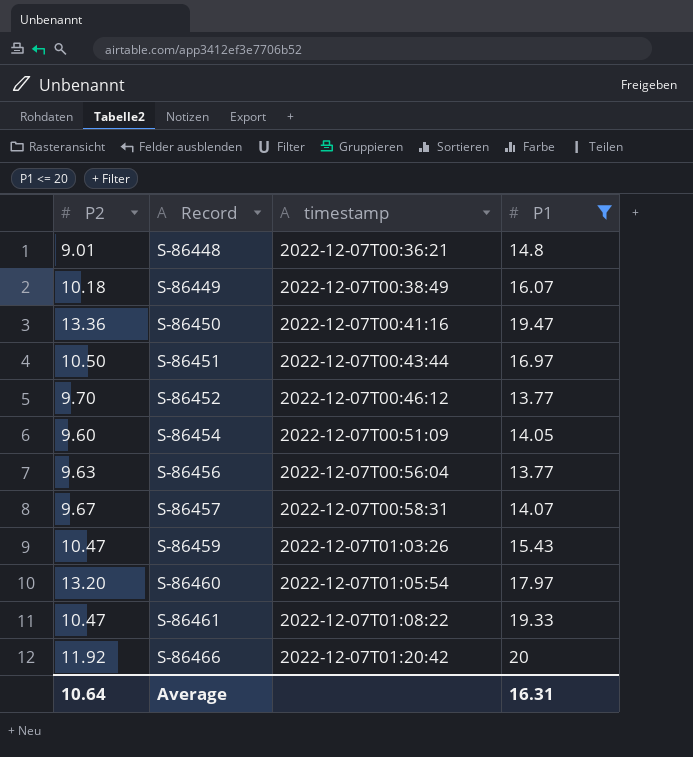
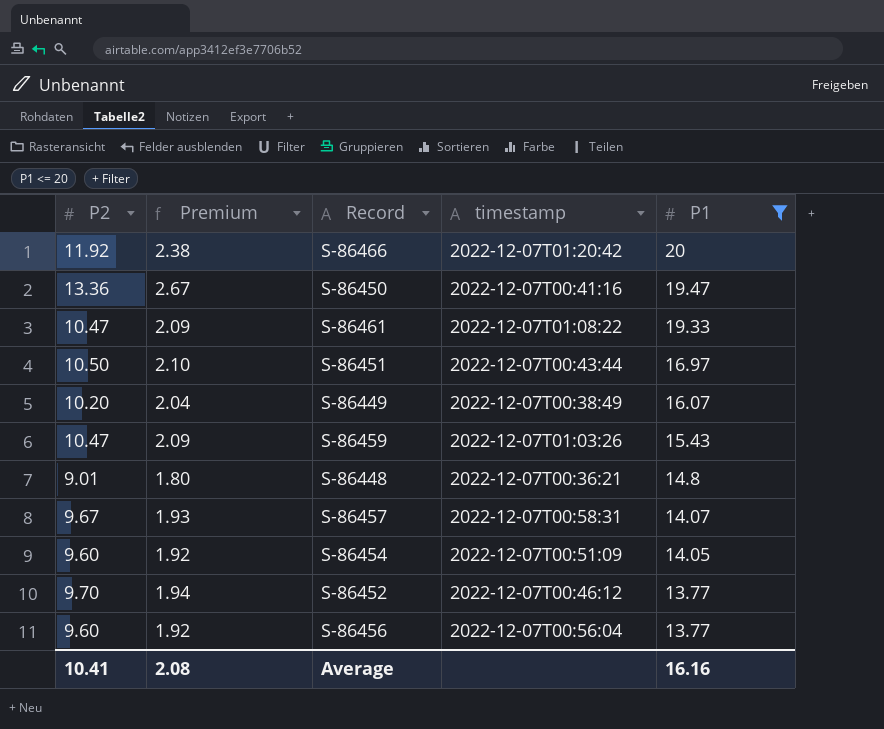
row order: Record ascending -> P1 descending
column Premium | formula: none -> [P2] * 0.2
row S-86460: 13.20 | 2022-12-07T01:05:54 | 17.97 -> none
S-86449 | P2: 10.18 -> 10.20
S-86456 | P2: 9.63 -> 9.60
Average | P2: 10.64 -> 10.41
Average | P1: 16.31 -> 16.16

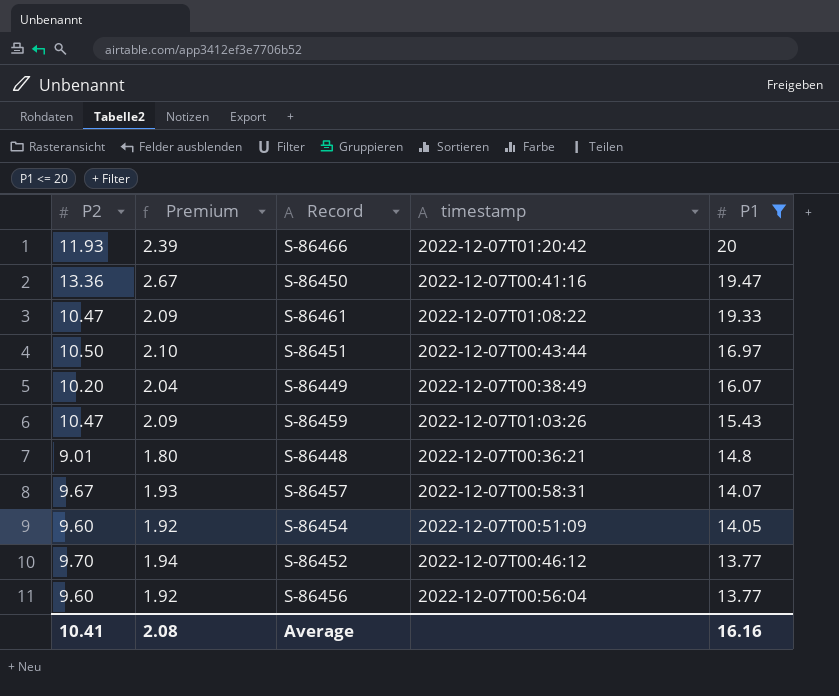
S-86466 | P2: 11.92 -> 11.93
S-86466 | Premium: 2.38 -> 2.39

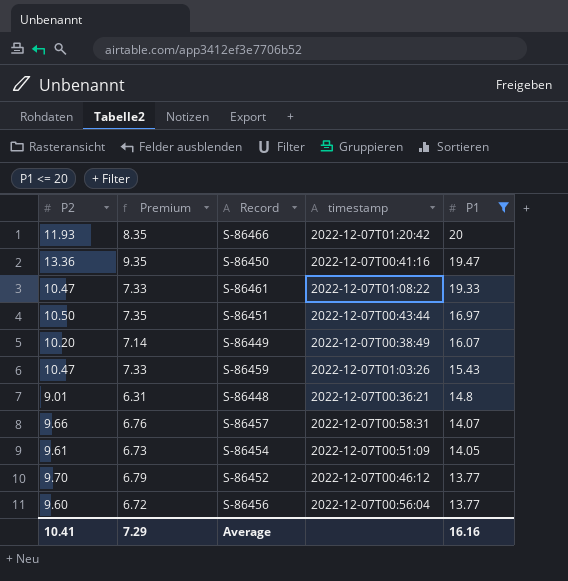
column Premium | formula: [P2] * 0.2 -> [P2] * 0.7
S-86457 | P2: 9.67 -> 9.66
S-86454 | P2: 9.60 -> 9.61
Average | Premium: 2.08 -> 7.29

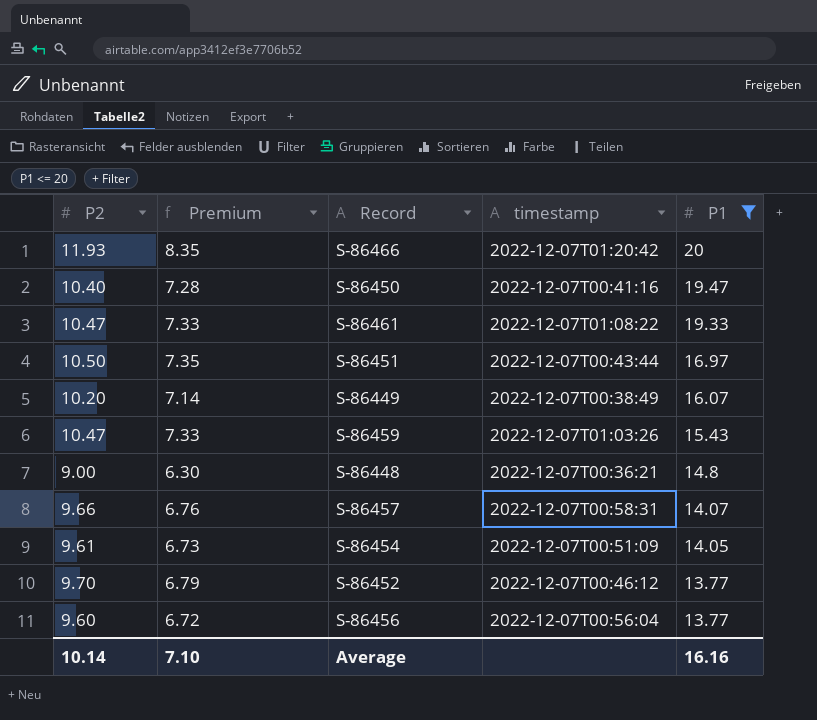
S-86450 | P2: 13.36 -> 10.40
S-86450 | Premium: 9.35 -> 7.28
S-86448 | P2: 9.01 -> 9.00
S-86448 | Premium: 6.31 -> 6.30
Average | P2: 10.41 -> 10.14
Average | Premium: 7.29 -> 7.10

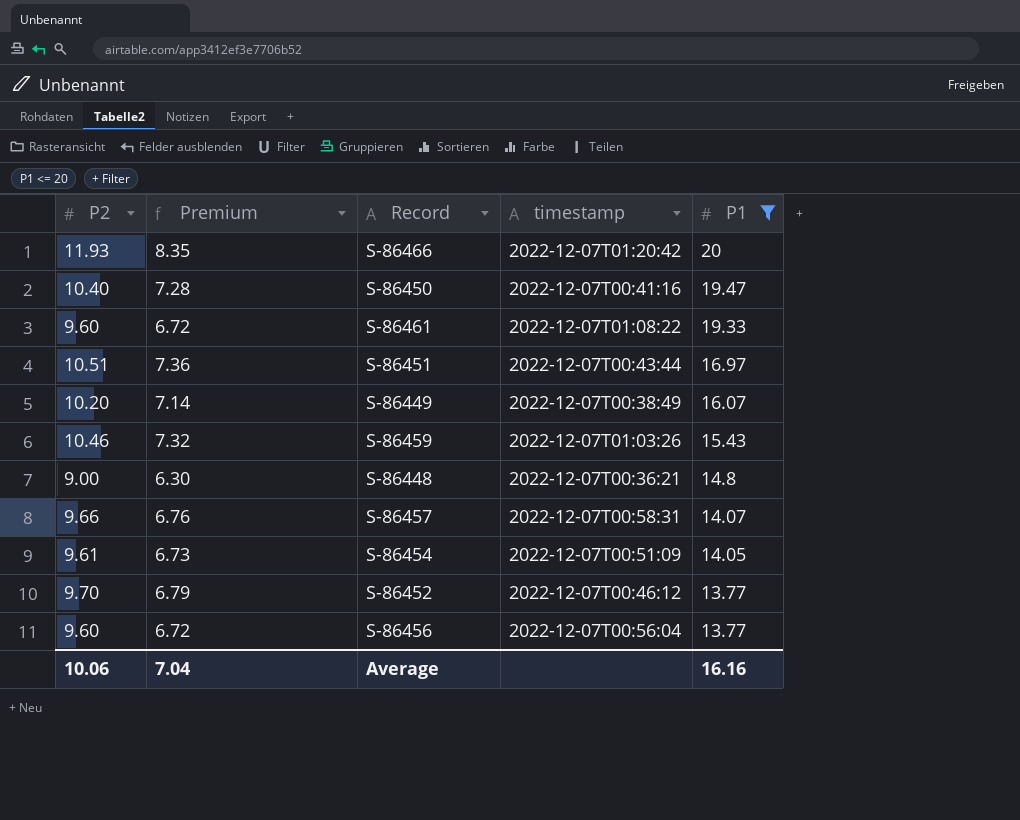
S-86461 | P2: 10.47 -> 9.60
S-86461 | Premium: 7.33 -> 6.72
S-86451 | P2: 10.50 -> 10.51
S-86451 | Premium: 7.35 -> 7.36
S-86459 | P2: 10.47 -> 10.46
S-86459 | Premium: 7.33 -> 7.32
Average | P2: 10.14 -> 10.06
Average | Premium: 7.10 -> 7.04

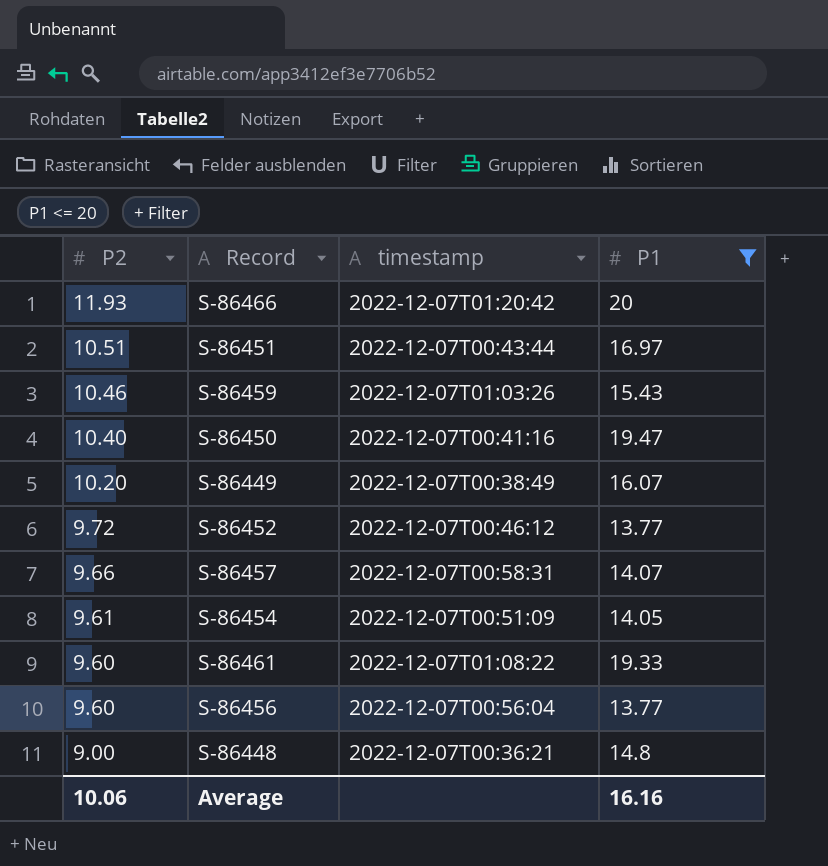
row order: P1 descending -> P2 descending
column Premium | formula: [P2] * 0.7 -> none
S-86452 | P2: 9.70 -> 9.72

